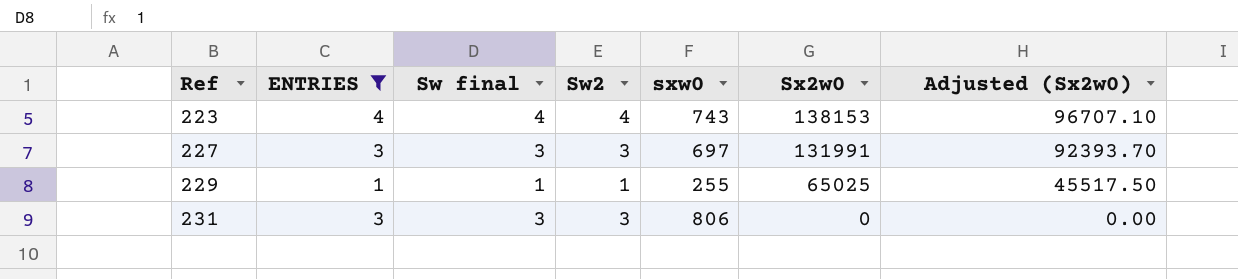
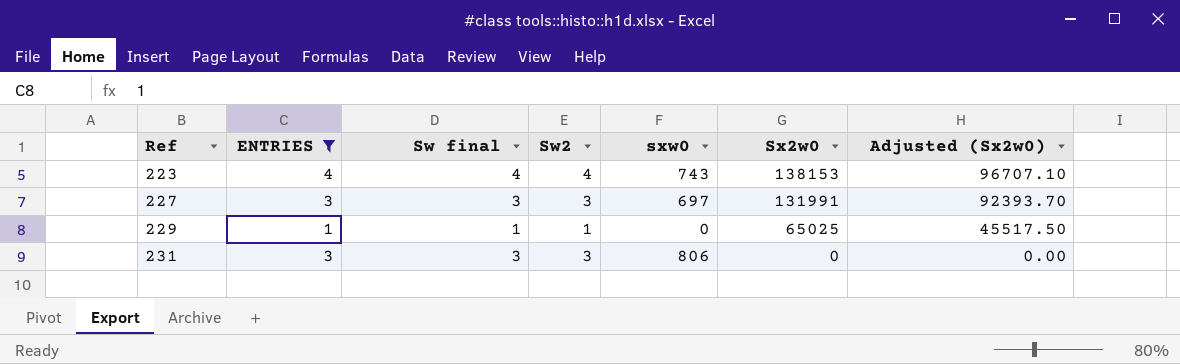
229 | sxw0: 255 -> 0

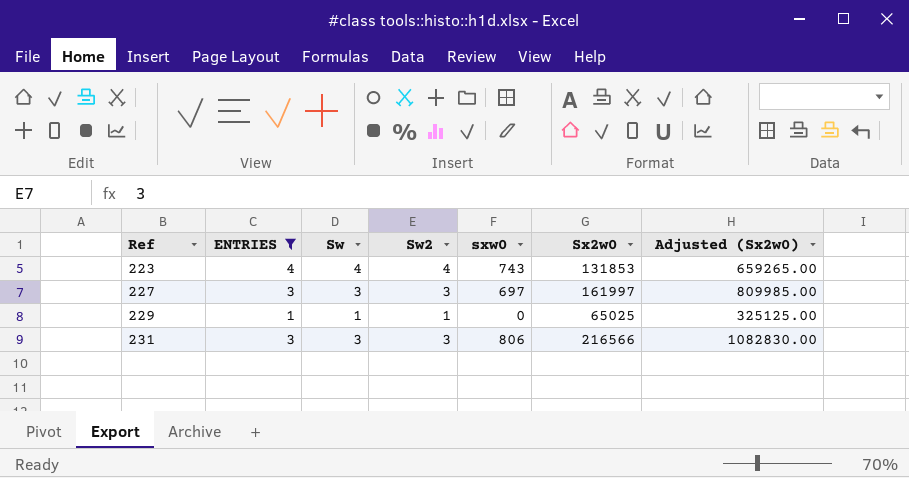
column name: Sw final -> Sw
column Adjusted (Sx2w0) | formula: [Sx2w0] * 0.7 -> [Sx2w0] * 5
223 | Sx2w0: 138153 -> 131853
227 | Sx2w0: 131991 -> 161997
231 | Sx2w0: 0 -> 216566

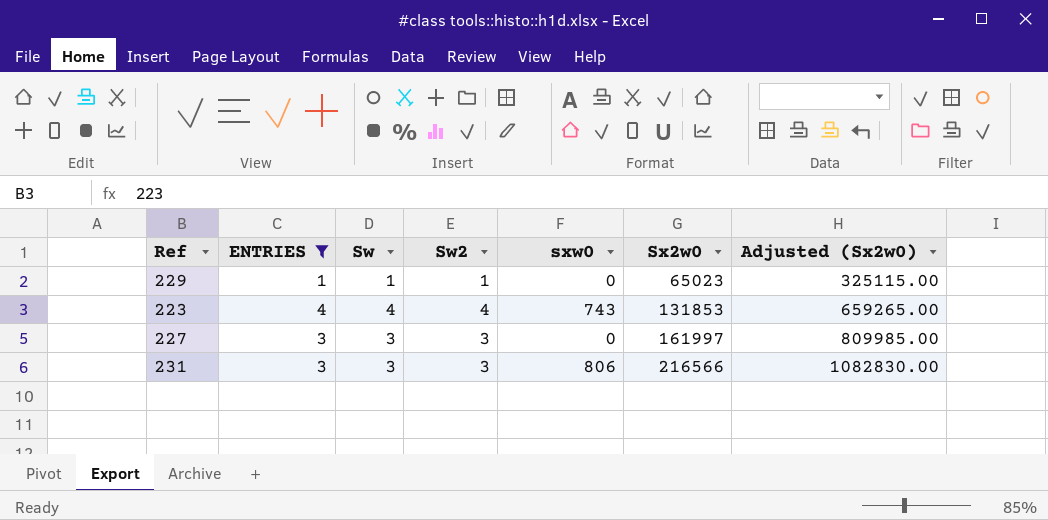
row order: Ref ascending -> Sx2w0 ascending
229 | Sx2w0: 65025 -> 65023
229 | Adjusted (Sx2w0): 325125.00 -> 325115.00
227 | sxw0: 697 -> 0

